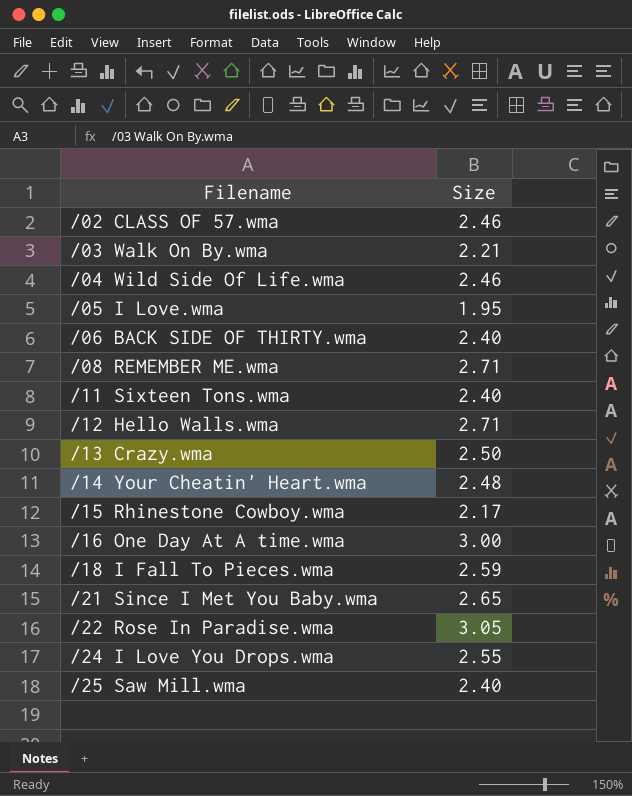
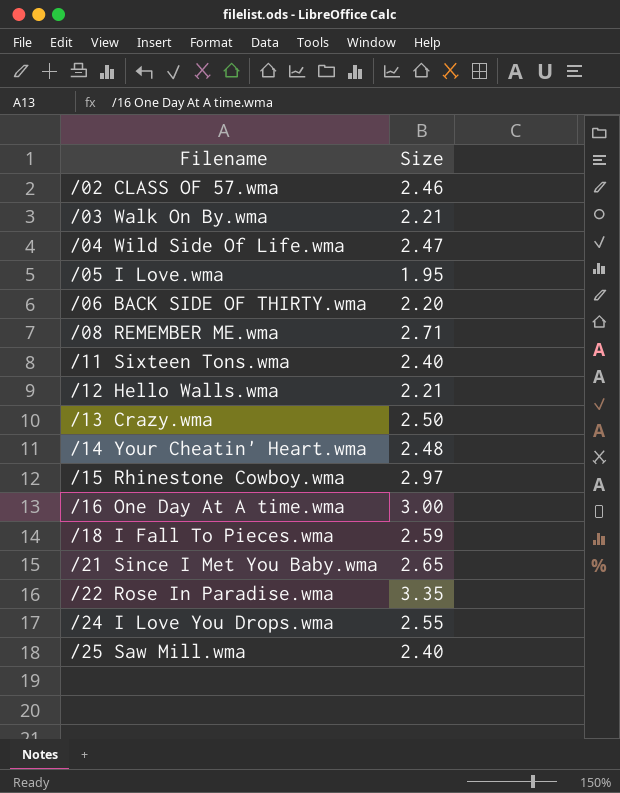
/04 Wild Side Of Life.wma | Size: 2.46 -> 2.47
/06 BACK SIDE OF THIRTY.wma | Size: 2.40 -> 2.20
/12 Hello Walls.wma | Size: 2.71 -> 2.21
/15 Rhinestone Cowboy.wma | Size: 2.17 -> 2.97
/22 Rose In Paradise.wma | Size: 3.05 -> 3.35

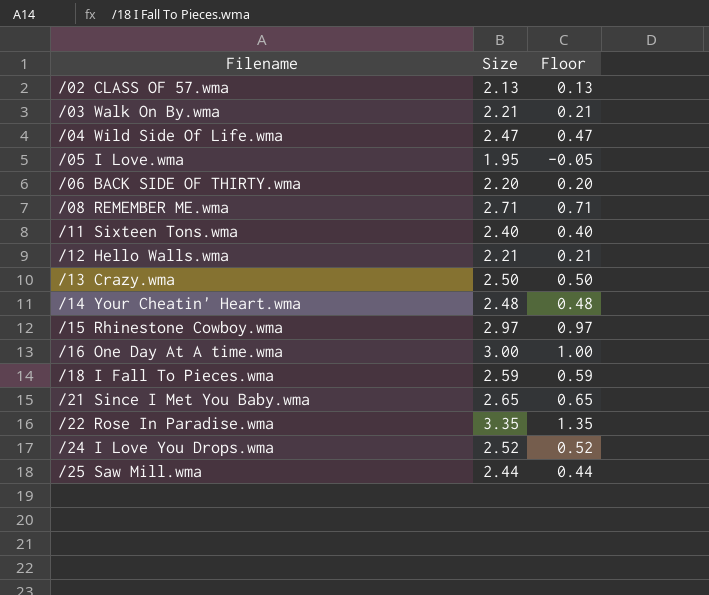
column Floor | formula: none -> [Size] - 2
/02 CLASS OF 57.wma | Size: 2.46 -> 2.13
/24 I Love You Drops.wma | Size: 2.55 -> 2.52
/25 Saw Mill.wma | Size: 2.40 -> 2.44

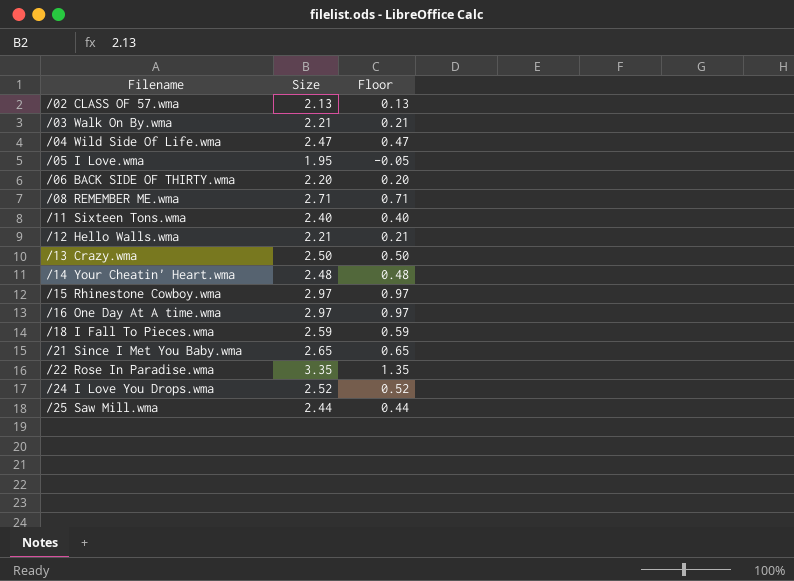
/16 One Day At A time.wma | Size: 3.00 -> 2.97
/16 One Day At A time.wma | Floor: 1.00 -> 0.97

